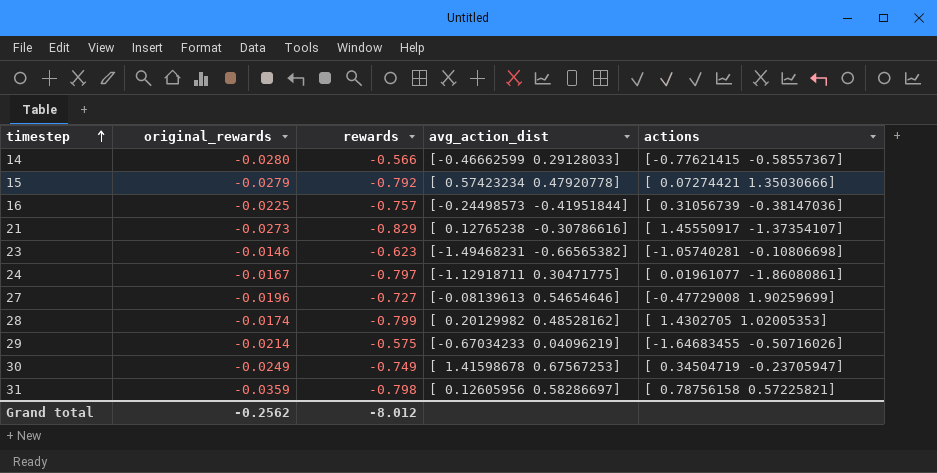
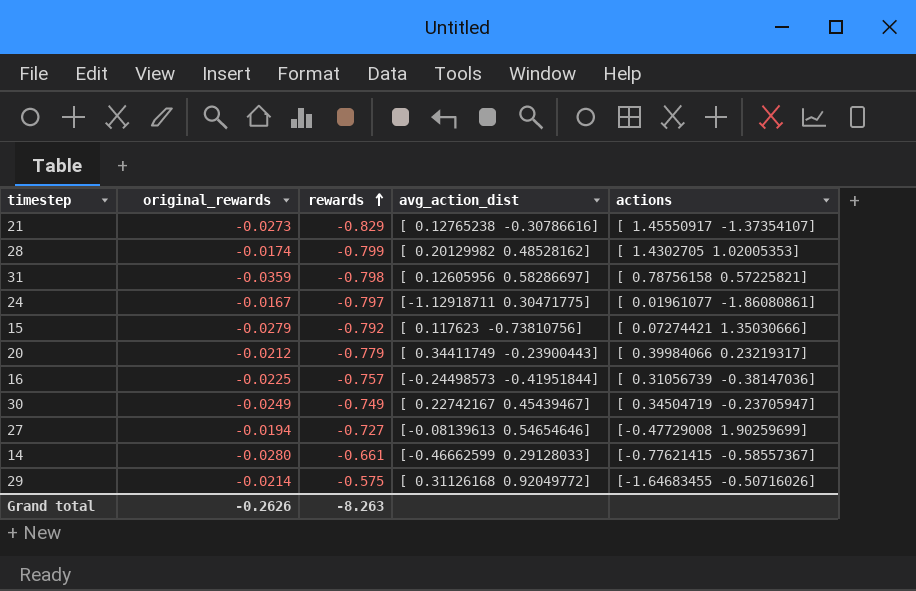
row order: timestep ascending -> rewards ascending
row 23: -0.0146 | -0.623 | [-1.49468231 -0.66565382] | [-1.05740281 -0.10806698] -> none
15 | avg_action_dist: [ 0.57423234 0.47920778] -> [ 0.117623 -0.73810756]
row 20: none -> -0.0212 | -0.779 | [ 0.34411749 -0.23900443] | [ 0.39984066 0.23219317]
30 | avg_action_dist: [ 1.41598678 0.67567253] -> [ 0.22742167 0.45439467]
27 | original_rewards: -0.0196 -> -0.0194
14 | rewards: -0.566 -> -0.661
29 | avg_action_dist: [-0.67034233 0.04096219] -> [ 0.31126168 0.92049772]
Grand total | original_rewards: -0.2562 -> -0.2626
Grand total | rewards: -8.012 -> -8.263

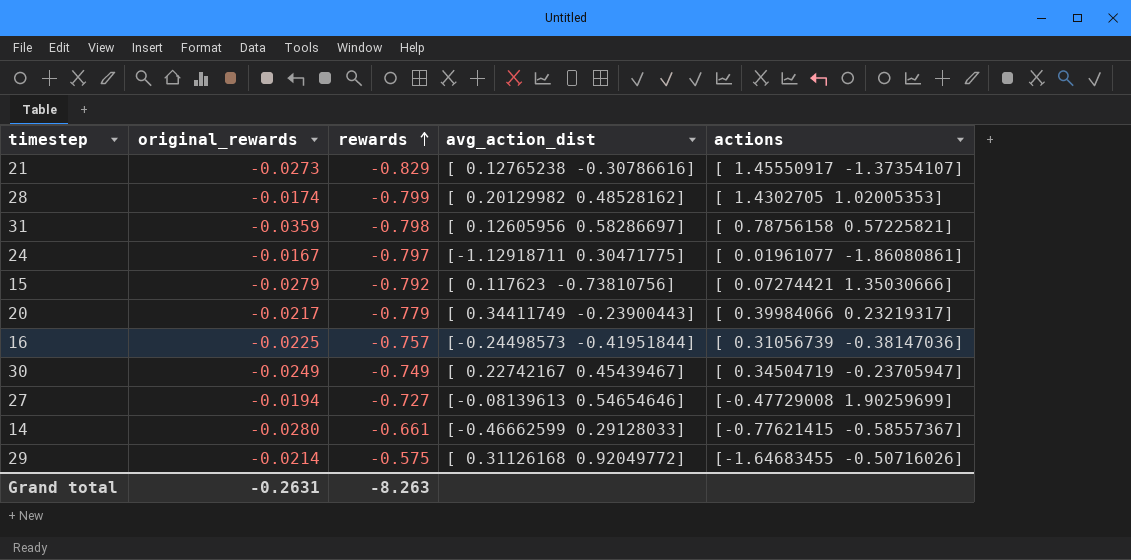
20 | original_rewards: -0.0212 -> -0.0217
Grand total | original_rewards: -0.2626 -> -0.2631

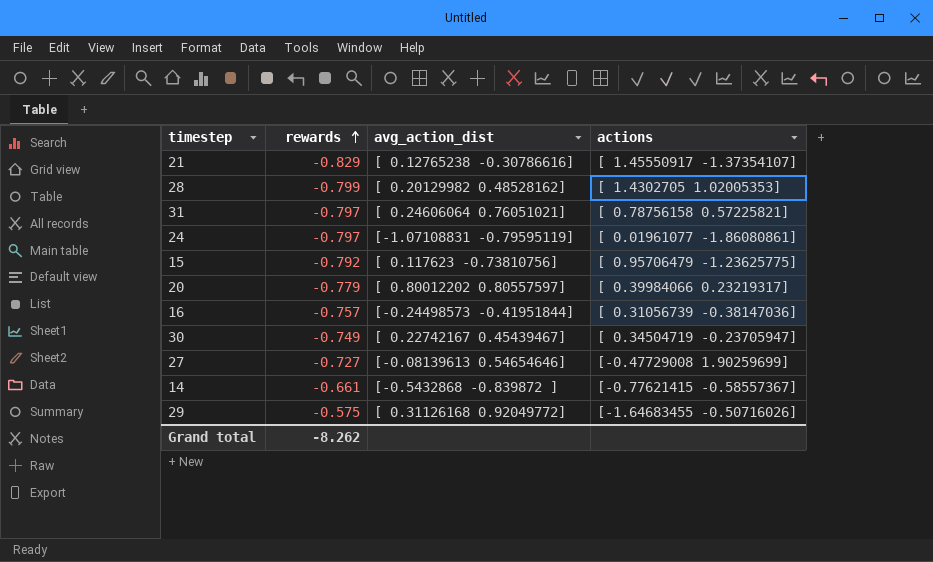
column original_rewards | position: 2 -> none
31 | rewards: -0.798 -> -0.797
31 | avg_action_dist: [ 0.12605956 0.58286697] -> [ 0.24606064 0.76051021]
24 | avg_action_dist: [-1.12918711 0.30471775] -> [-1.07108831 -0.79595119]
15 | actions: [ 0.07274421 1.35030666] -> [ 0.95706479 -1.23625775]
20 | avg_action_dist: [ 0.34411749 -0.23900443] -> [ 0.80012202 0.80557597]
14 | avg_action_dist: [-0.46662599 0.29128033] -> [-0.5432868 -0.839872 ]
Grand total | rewards: -8.263 -> -8.262

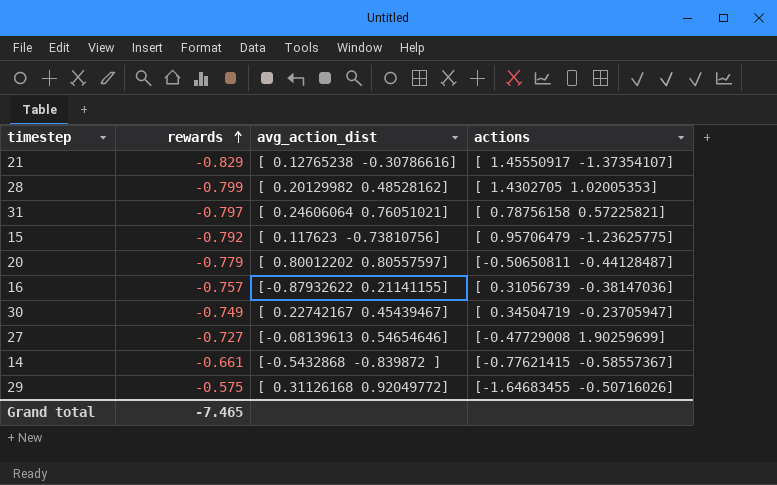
row 24: -0.797 | [-1.07108831 -0.79595119] | [ 0.01961077 -1.86080861] -> none
20 | actions: [ 0.39984066 0.23219317] -> [-0.50650811 -0.44128487]
16 | avg_action_dist: [-0.24498573 -0.41951844] -> [-0.87932622 0.21141155]
Grand total | rewards: -8.262 -> -7.465

